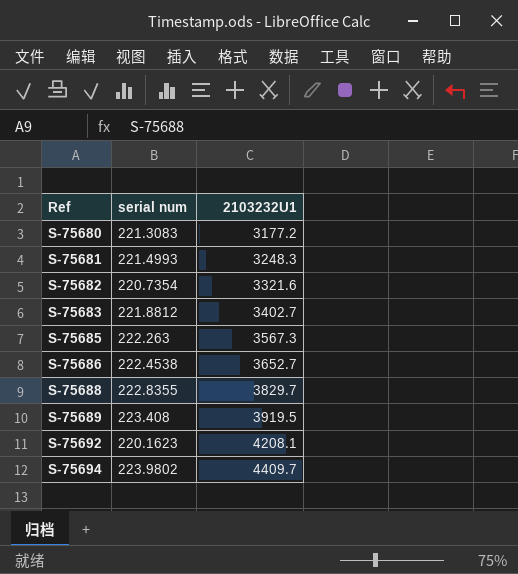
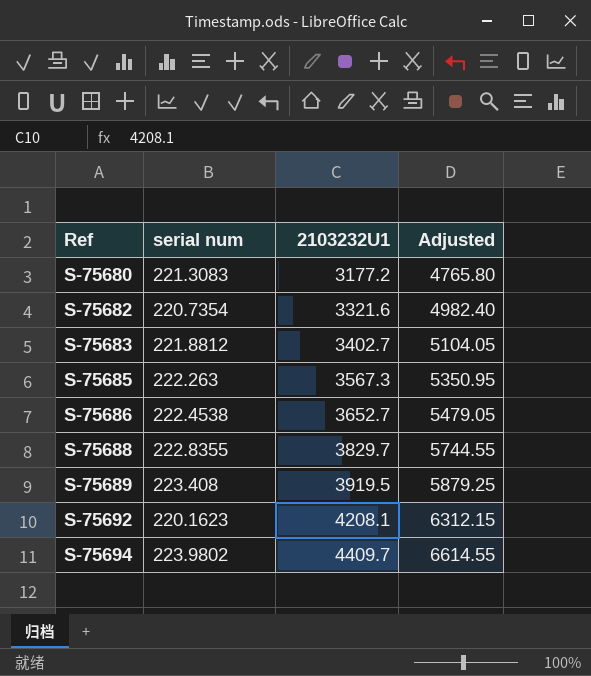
column Adjusted | formula: none -> [2103232U1] * 1.5
row S-75681: 221.4993 | 3248.3 -> none

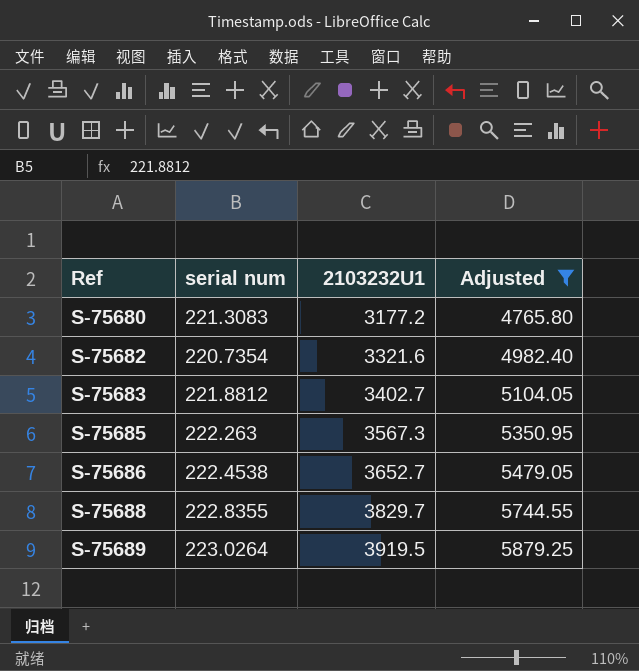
filter: none -> Adjusted <= 5879.25
S-75689 | serial num: 223.408 -> 223.0264

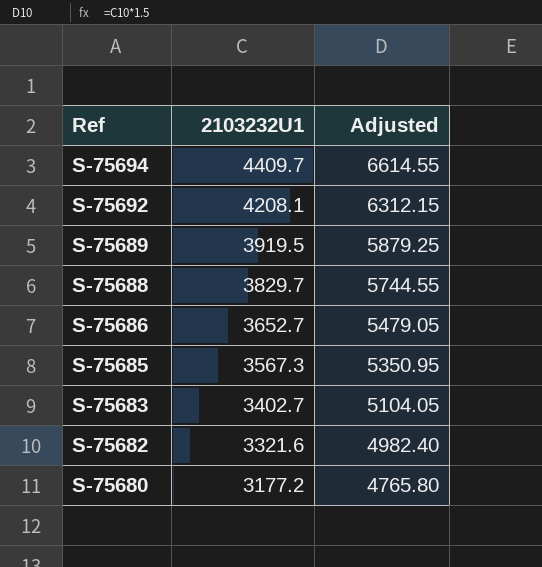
filter: Adjusted <= 5879.25 -> none
row order: Ref ascending -> Ref descending
column serial num | position: 2 -> none

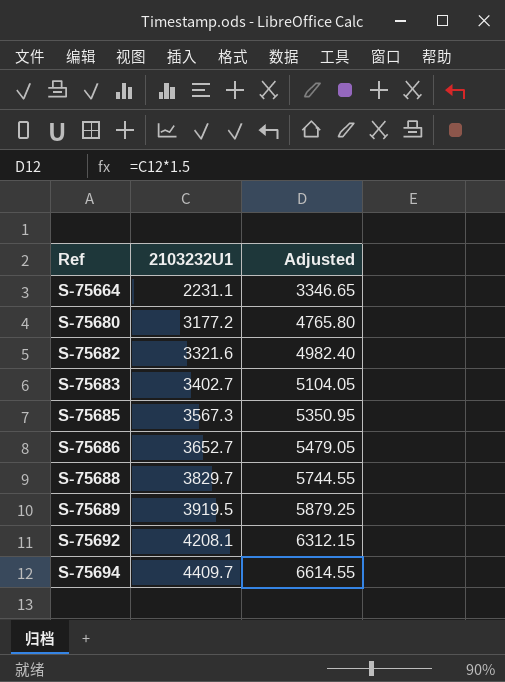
row order: Ref descending -> Ref ascending
row S-75664: none -> 2231.1 | 3346.65

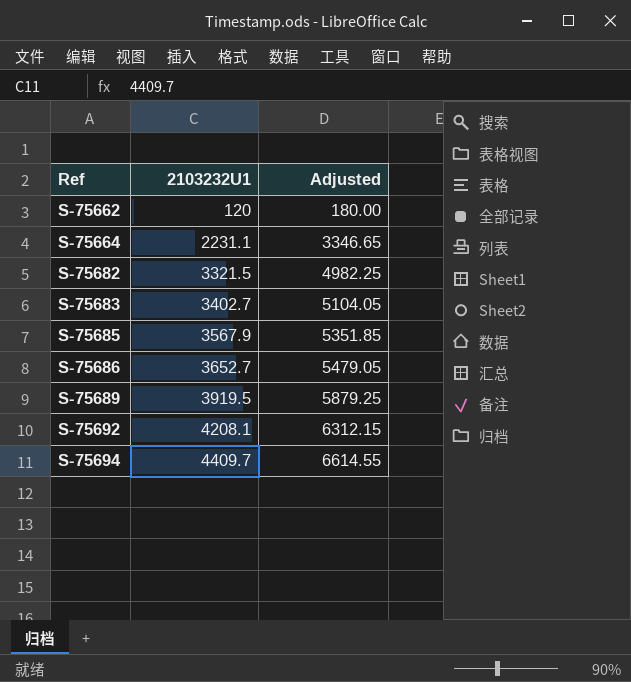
row S-75680: 3177.2 | 4765.80 -> none
row S-75688: 3829.7 | 5744.55 -> none
row S-75662: none -> 120 | 180.00
S-75682 | 2103232U1: 3321.6 -> 3321.5
S-75682 | Adjusted: 4982.40 -> 4982.25
S-75685 | 2103232U1: 3567.3 -> 3567.9
S-75685 | Adjusted: 5350.95 -> 5351.85

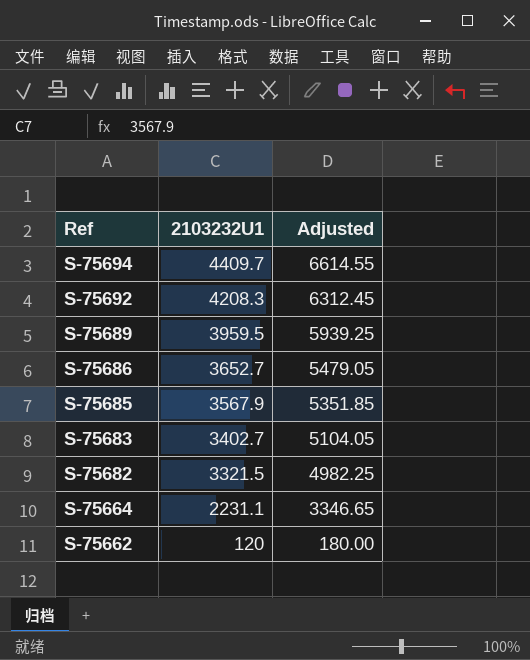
row order: Ref ascending -> Ref descending
S-75692 | 2103232U1: 4208.1 -> 4208.3
S-75692 | Adjusted: 6312.15 -> 6312.45
S-75689 | 2103232U1: 3919.5 -> 3959.5
S-75689 | Adjusted: 5879.25 -> 5939.25

